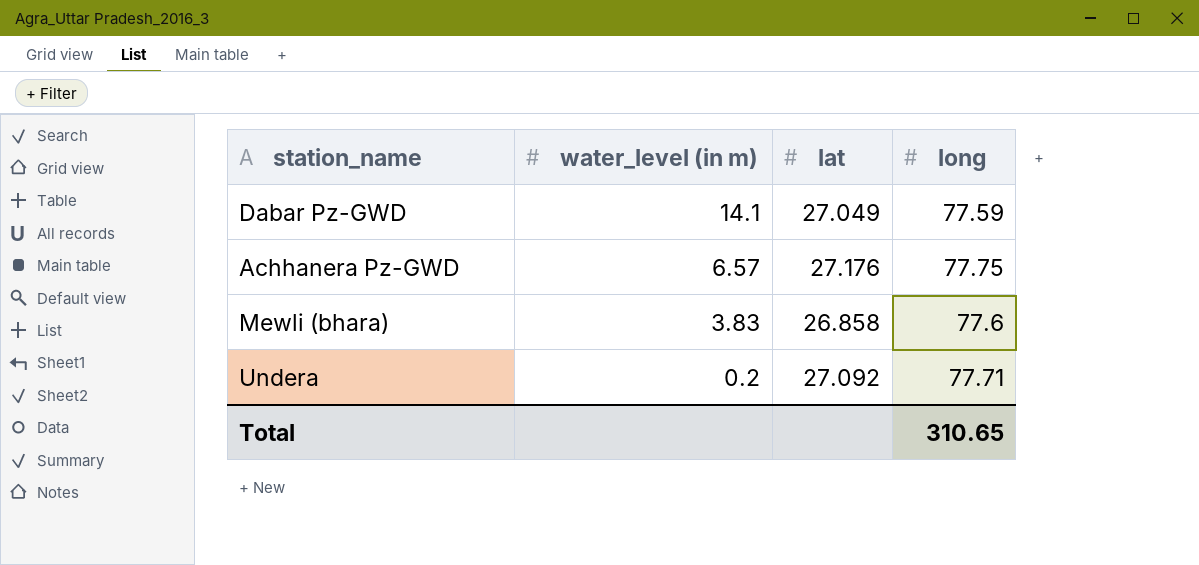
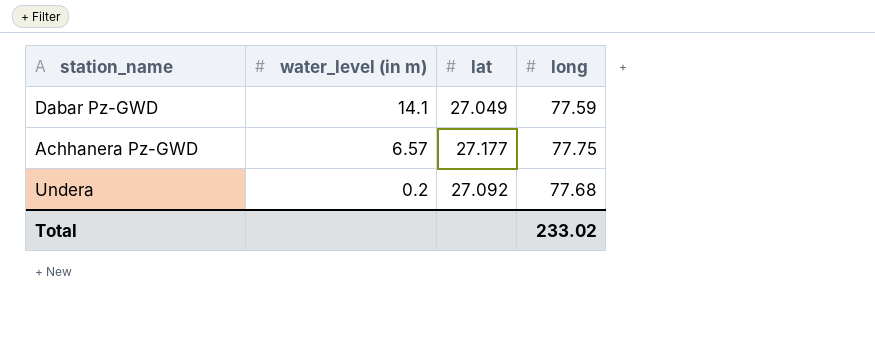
row Mewli (bhara): 3.83 | 26.858 | 77.6 -> none
Achhanera Pz-GWD | lat: 27.176 -> 27.177
Undera | long: 77.71 -> 77.68
Total | long: 310.65 -> 233.02

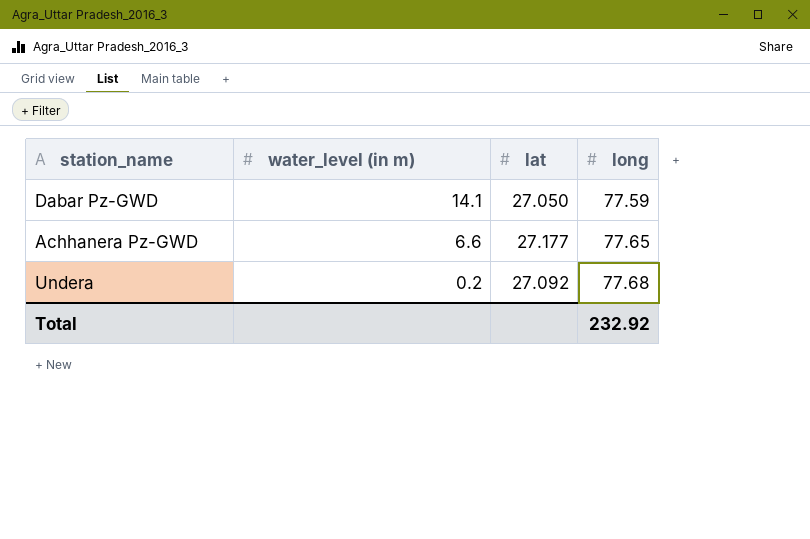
Dabar Pz-GWD | lat: 27.049 -> 27.050
Achhanera Pz-GWD | water_level (in m): 6.57 -> 6.6
Achhanera Pz-GWD | long: 77.75 -> 77.65
Total | long: 233.02 -> 232.92

